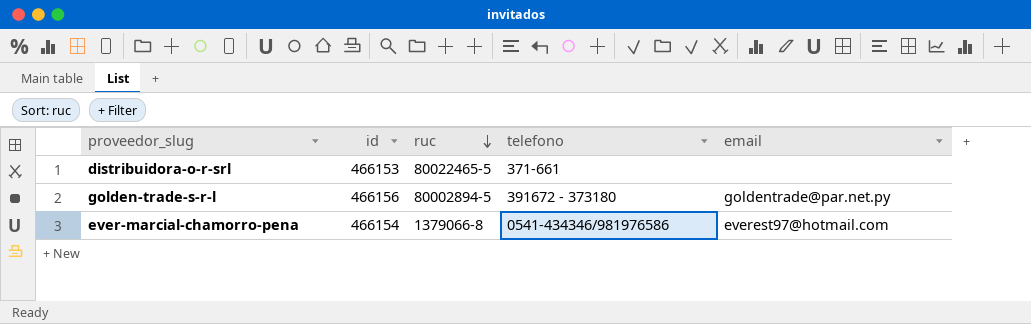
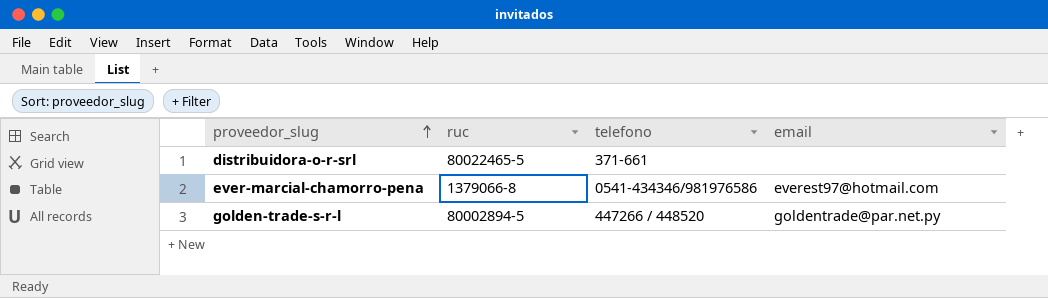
row order: ruc descending -> proveedor_slug ascending
column id | position: 2 -> none
golden-trade-s-r-l | telefono: 391672 - 373180 -> 447266 / 448520

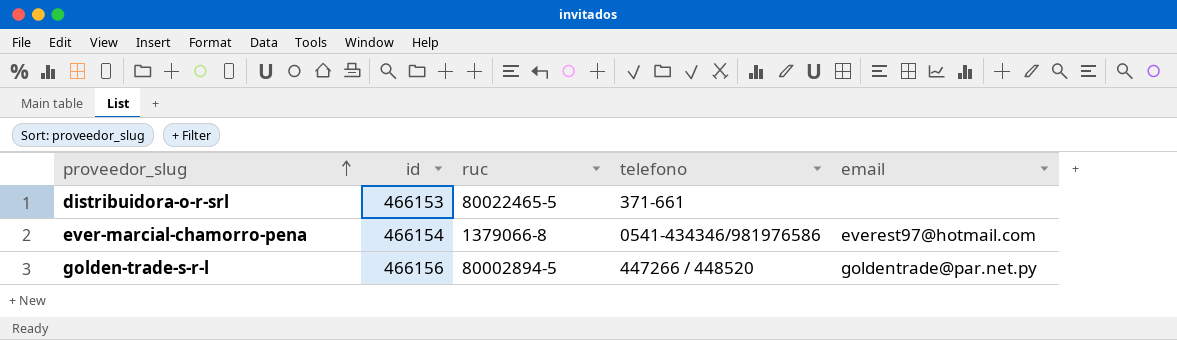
column id | position: none -> 2

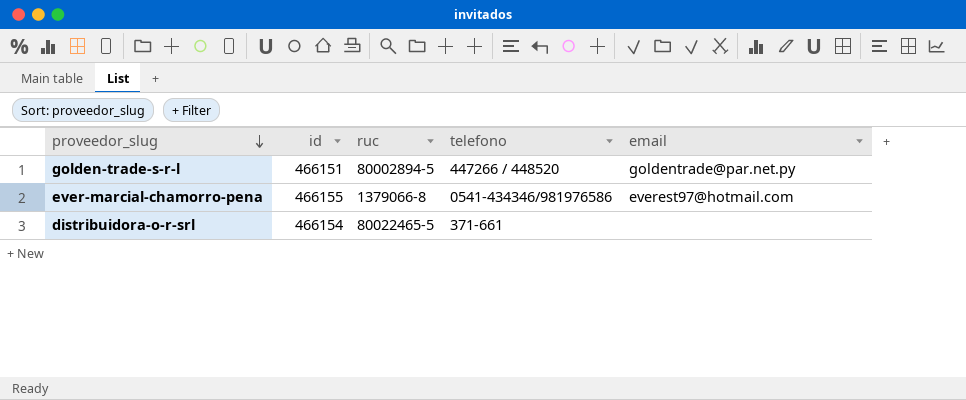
row order: proveedor_slug ascending -> proveedor_slug descending
golden-trade-s-r-l | id: 466156 -> 466151
ever-marcial-chamorro-pena | id: 466154 -> 466155
distribuidora-o-r-srl | id: 466153 -> 466154

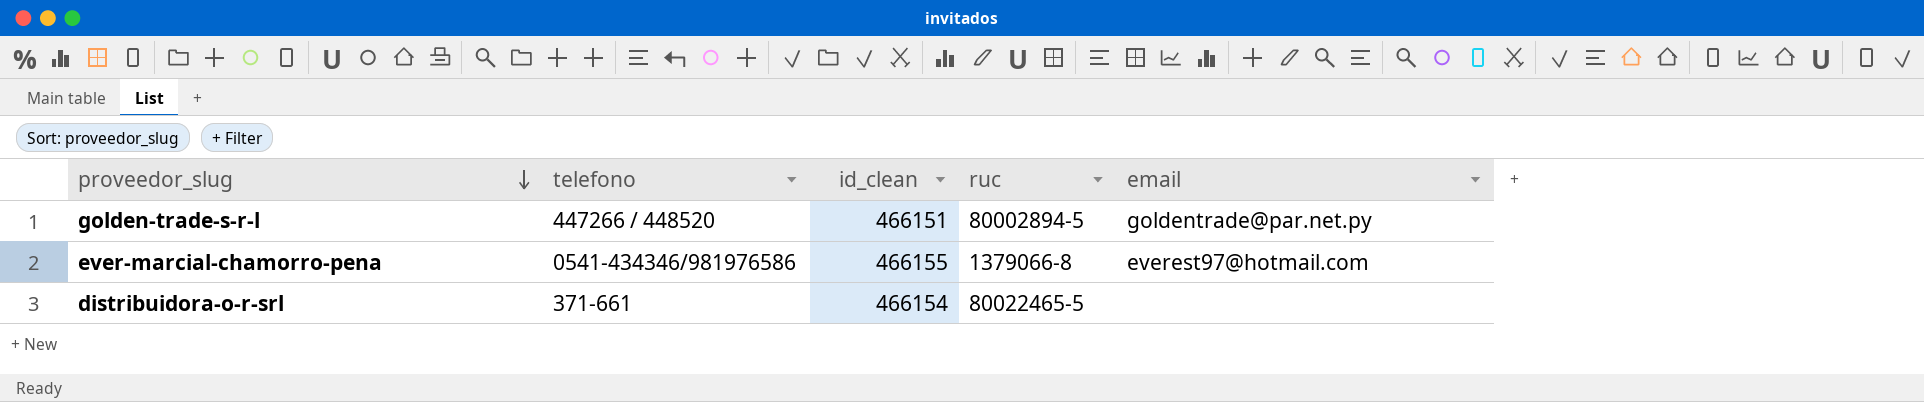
column telefono | position: 4 -> 2
column name: id -> id_clean

